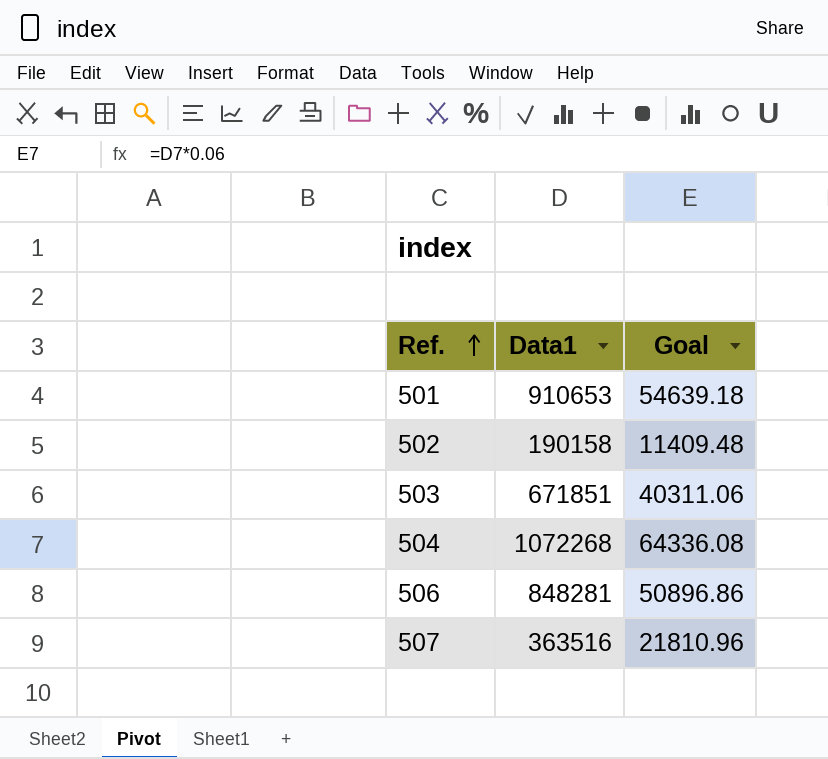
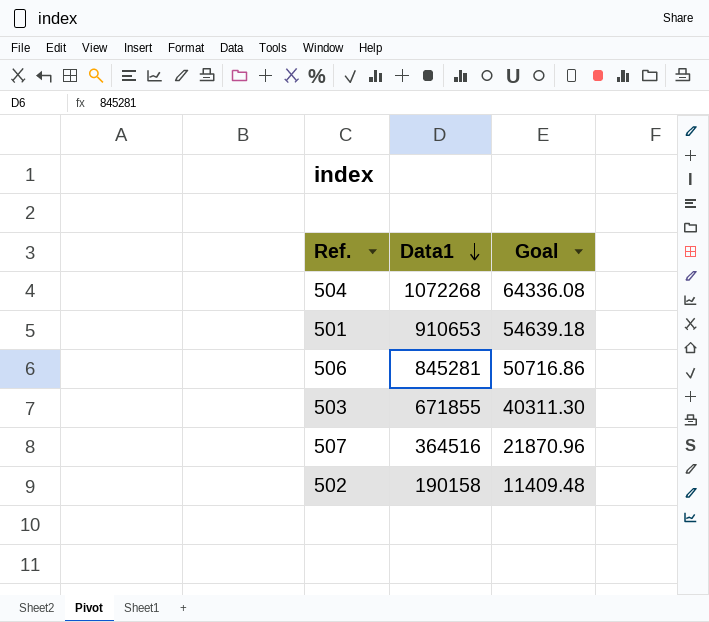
row order: Ref. ascending -> Data1 descending
506 | Data1: 848281 -> 845281
506 | Goal: 50896.86 -> 50716.86
503 | Data1: 671851 -> 671855
503 | Goal: 40311.06 -> 40311.30
507 | Data1: 363516 -> 364516
507 | Goal: 21810.96 -> 21870.96

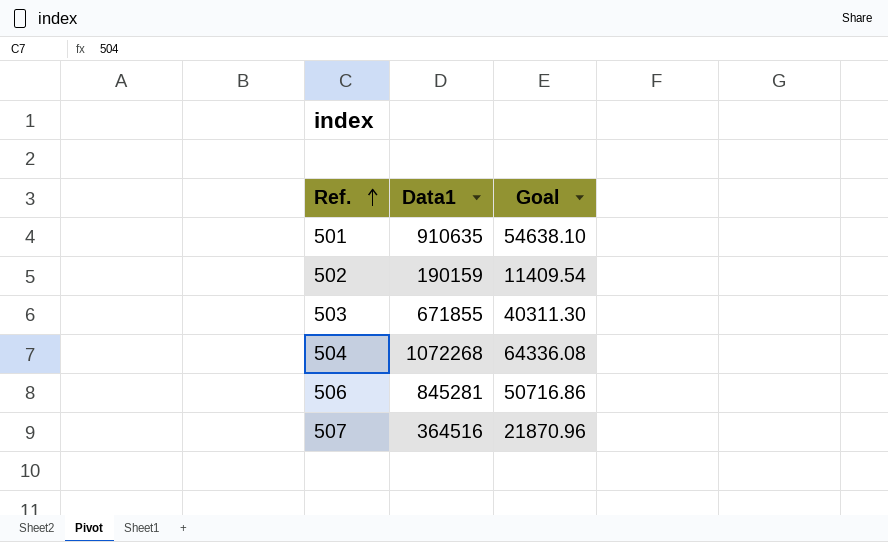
row order: Data1 descending -> Ref. ascending
501 | Data1: 910653 -> 910635
501 | Goal: 54639.18 -> 54638.10
502 | Data1: 190158 -> 190159
502 | Goal: 11409.48 -> 11409.54

